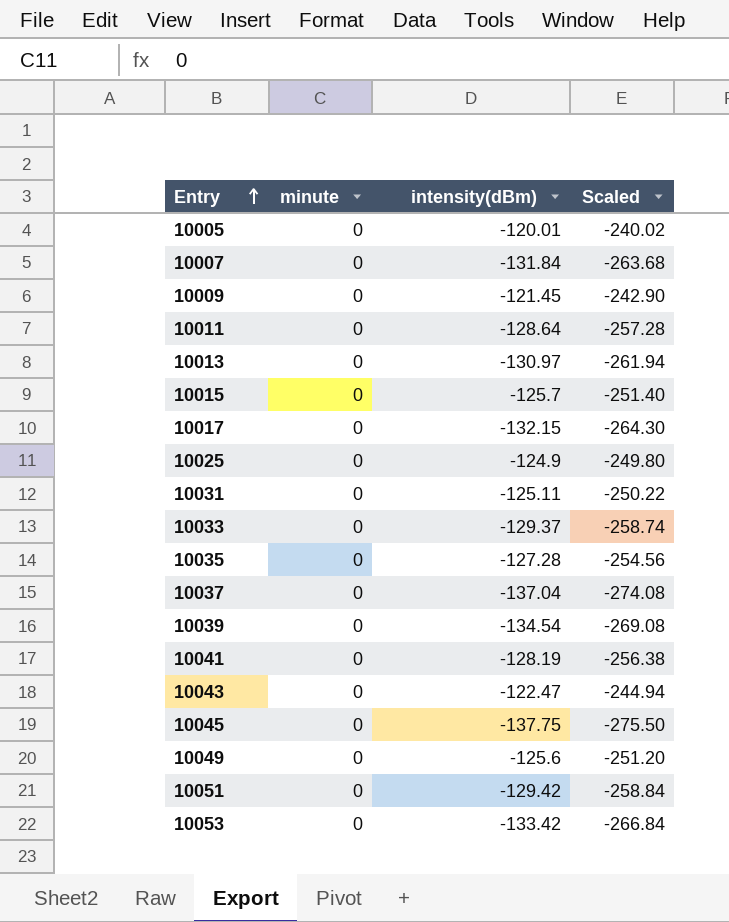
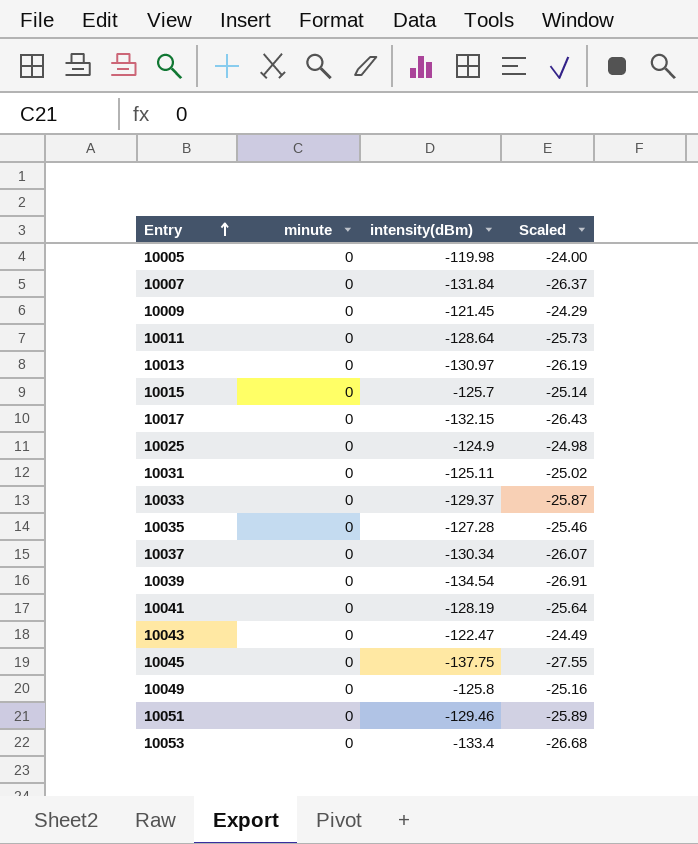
column Scaled | formula: [intensity(dBm)] * 2 -> [intensity(dBm)] * 0.2
10005 | intensity(dBm): -120.01 -> -119.98
10037 | intensity(dBm): -137.04 -> -130.34
10049 | intensity(dBm): -125.6 -> -125.8
10051 | intensity(dBm): -129.42 -> -129.46
10053 | intensity(dBm): -133.42 -> -133.4

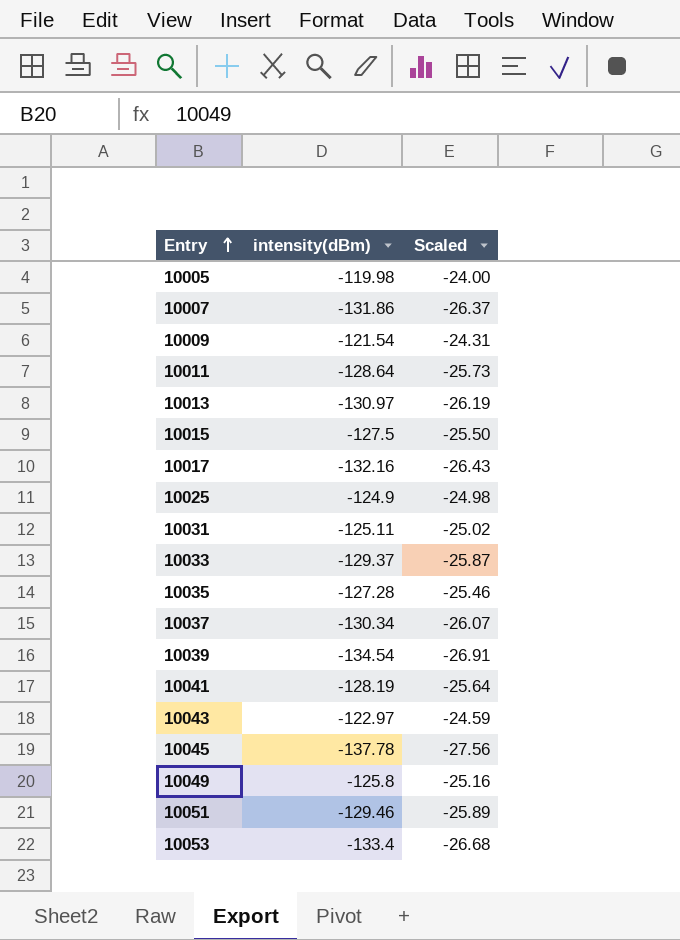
column minute | position: 2 -> none
10007 | intensity(dBm): -131.84 -> -131.86
10009 | intensity(dBm): -121.45 -> -121.54
10009 | Scaled: -24.29 -> -24.31
10015 | intensity(dBm): -125.7 -> -127.5
10015 | Scaled: -25.14 -> -25.50
10017 | intensity(dBm): -132.15 -> -132.16
10043 | intensity(dBm): -122.47 -> -122.97
10043 | Scaled: -24.49 -> -24.59
10045 | intensity(dBm): -137.75 -> -137.78
10045 | Scaled: -27.55 -> -27.56

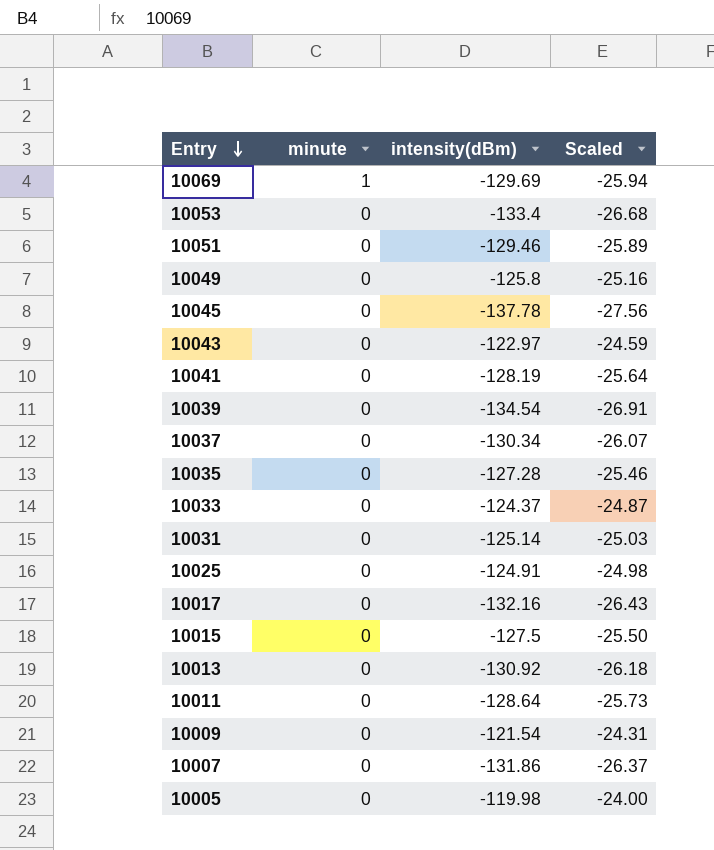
row order: Entry ascending -> Entry descending
column minute | position: none -> 2
row 10069: none -> 1 | -129.69 | -25.94
10033 | intensity(dBm): -129.37 -> -124.37
10033 | Scaled: -25.87 -> -24.87
10031 | intensity(dBm): -125.11 -> -125.14
10031 | Scaled: -25.02 -> -25.03
10025 | intensity(dBm): -124.9 -> -124.91
10013 | intensity(dBm): -130.97 -> -130.92
10013 | Scaled: -26.19 -> -26.18

